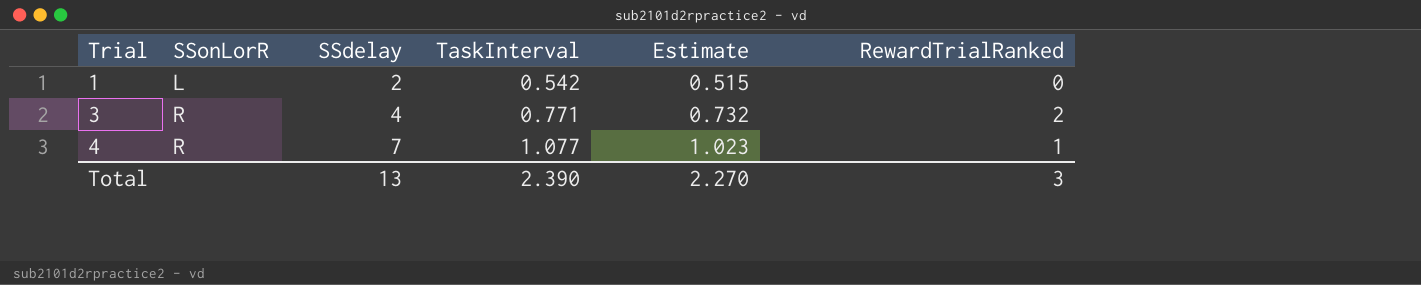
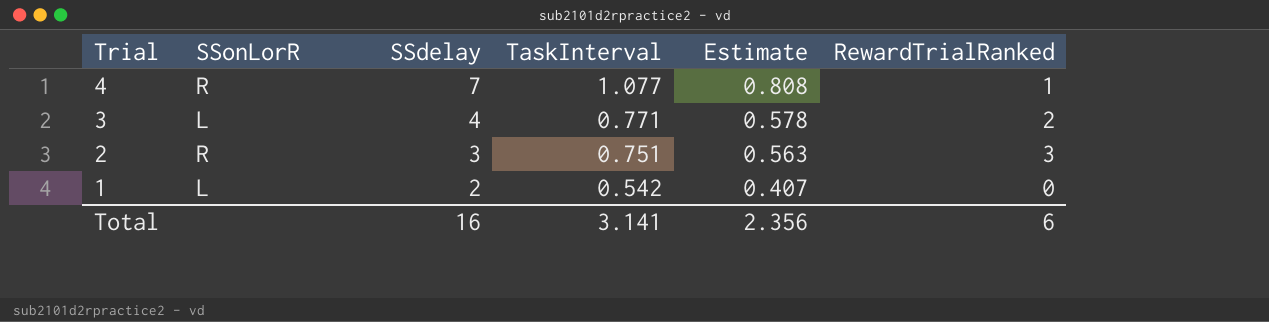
row order: Trial ascending -> Trial descending
column Estimate | formula: [TaskInterval] * 0.95 -> [TaskInterval] * 0.75
3 | SSonLorR: R -> L
row 2: none -> R | 3 | 0.751 | 0.563 | 3
Total | SSdelay: 13 -> 16
Total | TaskInterval: 2.390 -> 3.141
Total | Estimate: 2.270 -> 2.356
Total | RewardTrialRanked: 3 -> 6

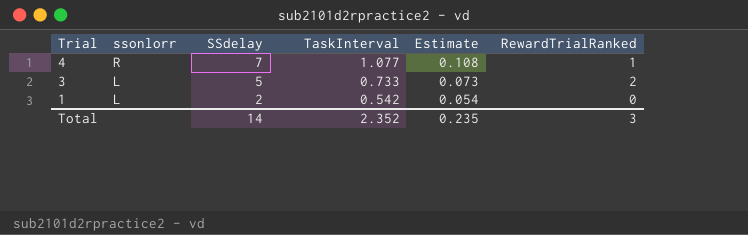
column name: SSonLorR -> ssonlorr
column Estimate | formula: [TaskInterval] * 0.75 -> [TaskInterval] * 0.1
row 2: R | 3 | 0.751 | 0.563 | 3 -> none
3 | SSdelay: 4 -> 5
3 | TaskInterval: 0.771 -> 0.733
Total | SSdelay: 16 -> 14
Total | TaskInterval: 3.141 -> 2.352
Total | Estimate: 2.356 -> 0.235
Total | RewardTrialRanked: 6 -> 3

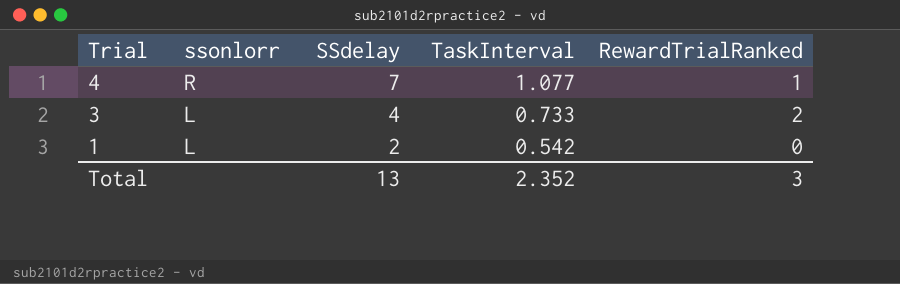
column Estimate | formula: [TaskInterval] * 0.1 -> none
3 | SSdelay: 5 -> 4
Total | SSdelay: 14 -> 13

